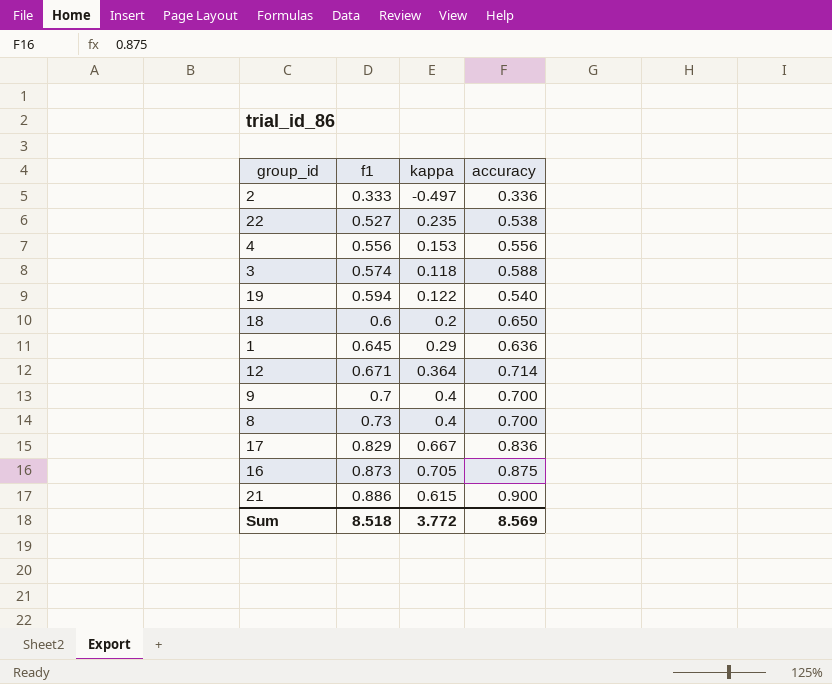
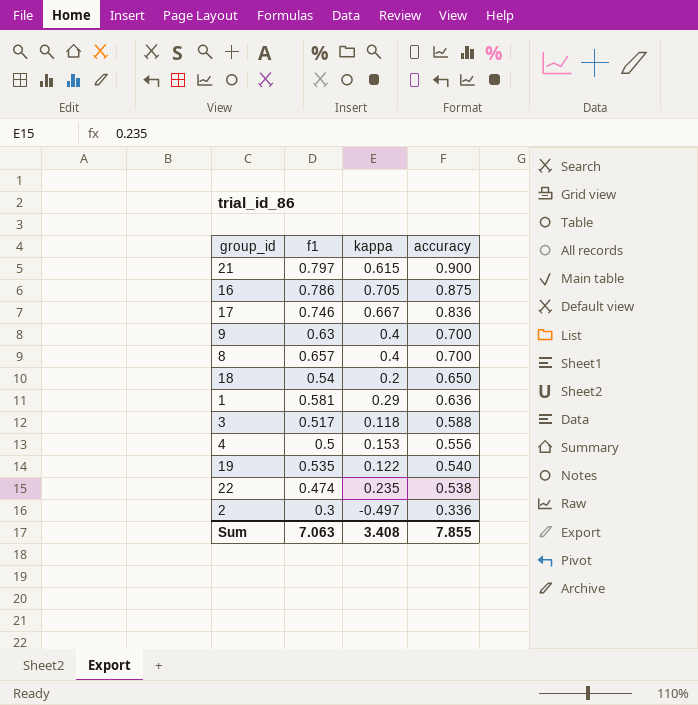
row order: f1 ascending -> accuracy descending
row 12: 0.671 | 0.364 | 0.714 -> none
21 | f1: 0.886 -> 0.797
16 | f1: 0.873 -> 0.786
17 | f1: 0.829 -> 0.746
9 | f1: 0.7 -> 0.63
8 | f1: 0.73 -> 0.657
18 | f1: 0.6 -> 0.54
1 | f1: 0.645 -> 0.581
3 | f1: 0.574 -> 0.517
4 | f1: 0.556 -> 0.5
19 | f1: 0.594 -> 0.535
22 | f1: 0.527 -> 0.474
2 | f1: 0.333 -> 0.3
Sum | f1: 8.518 -> 7.063
Sum | kappa: 3.772 -> 3.408
Sum | accuracy: 8.569 -> 7.855

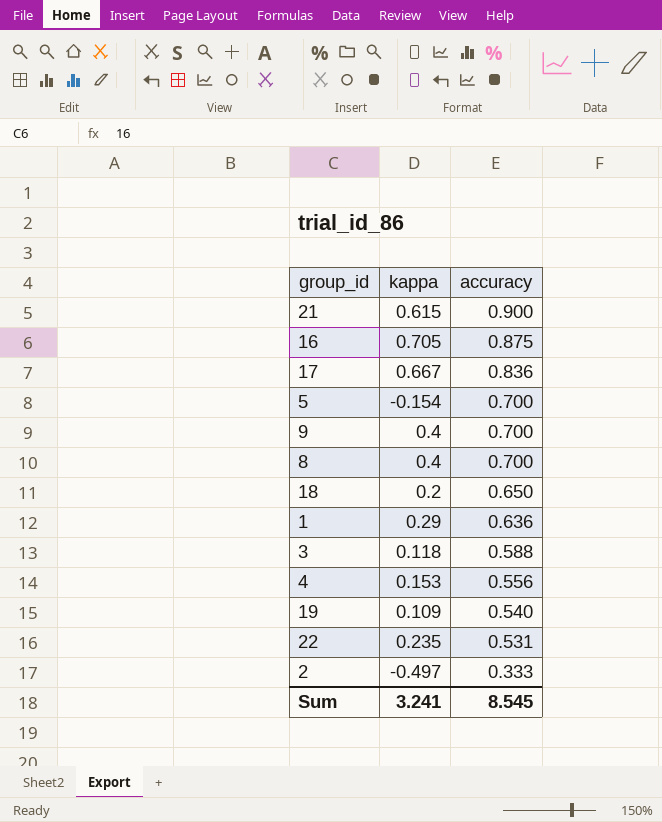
column f1 | position: 2 -> none
row 5: none -> -0.154 | 0.700
19 | kappa: 0.122 -> 0.109
22 | accuracy: 0.538 -> 0.531
2 | accuracy: 0.336 -> 0.333
Sum | kappa: 3.408 -> 3.241
Sum | accuracy: 7.855 -> 8.545

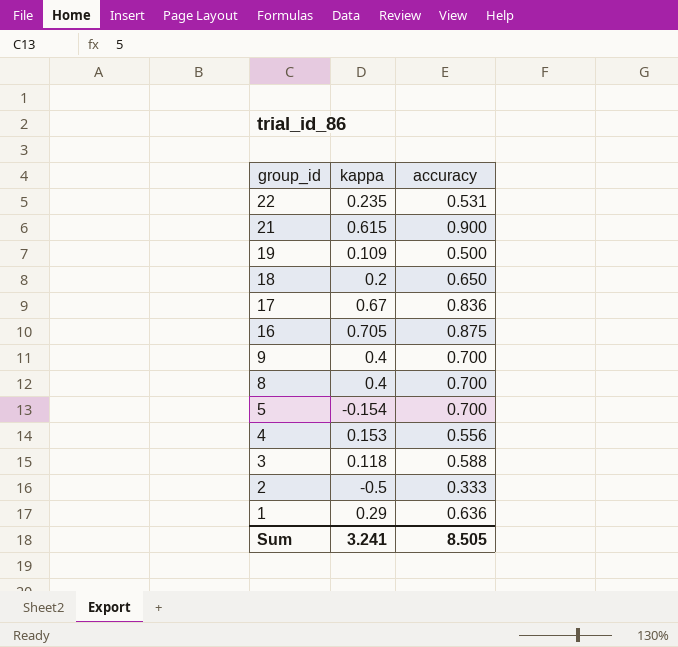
row order: accuracy descending -> group_id descending
19 | accuracy: 0.540 -> 0.500
17 | kappa: 0.667 -> 0.67
2 | kappa: -0.497 -> -0.5
Sum | accuracy: 8.545 -> 8.505

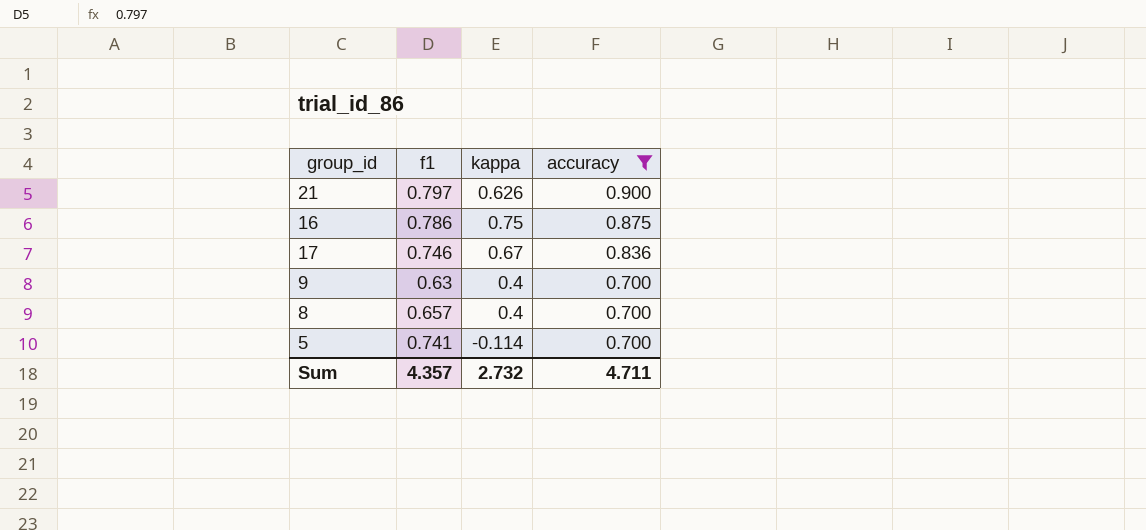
filter: none -> accuracy >= 0.700
row order: group_id descending -> accuracy descending
column f1 | position: none -> 2
21 | kappa: 0.615 -> 0.626
16 | kappa: 0.705 -> 0.75
5 | kappa: -0.154 -> -0.114
Sum | kappa: 3.241 -> 2.732
Sum | accuracy: 8.505 -> 4.711

